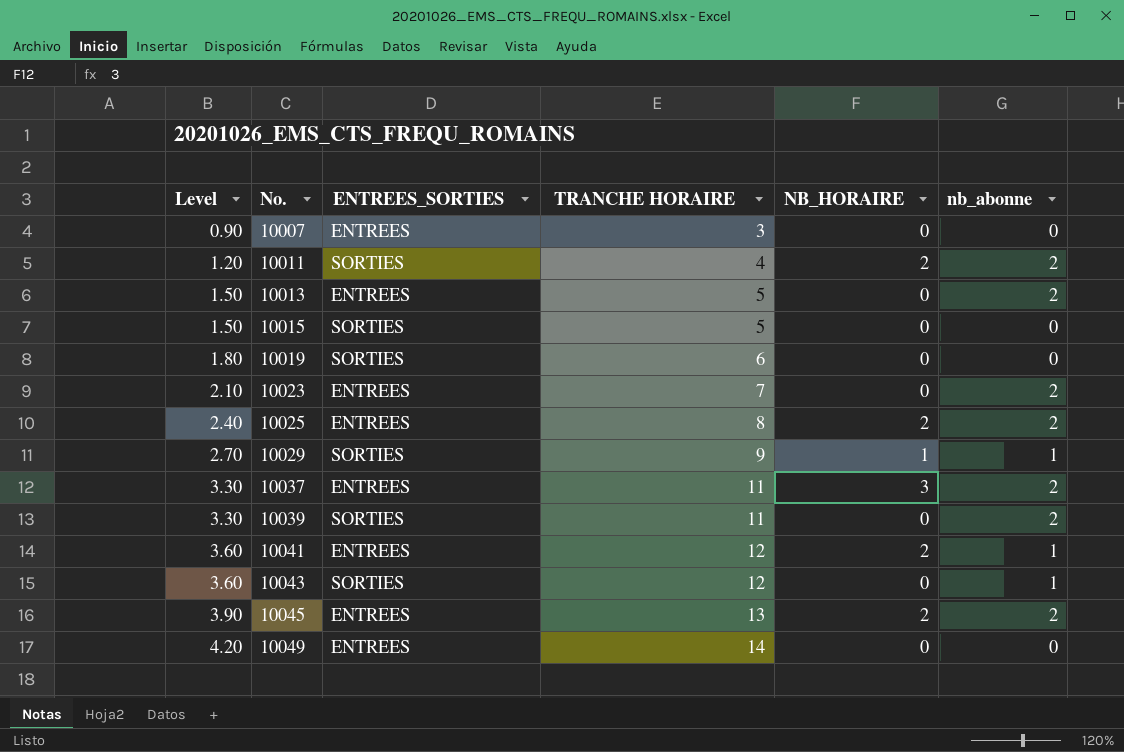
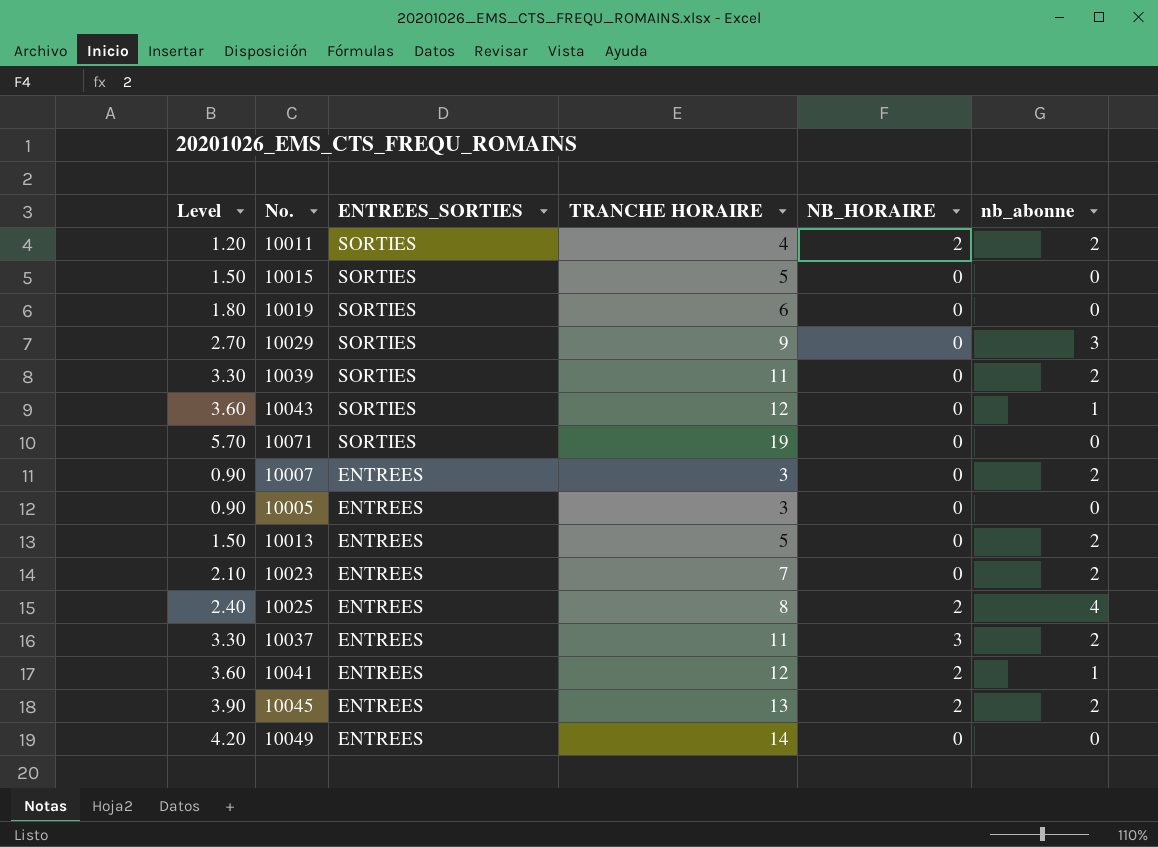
row order: Level ascending -> ENTREES_SORTIES descending
10029 | NB_HORAIRE: 1 -> 0
10029 | nb_abonne: 1 -> 3
row 10071: none -> 5.70 | SORTIES | 19 | 0 | 0
10007 | nb_abonne: 0 -> 2
row 10005: none -> 0.90 | ENTREES | 3 | 0 | 0
10025 | nb_abonne: 2 -> 4

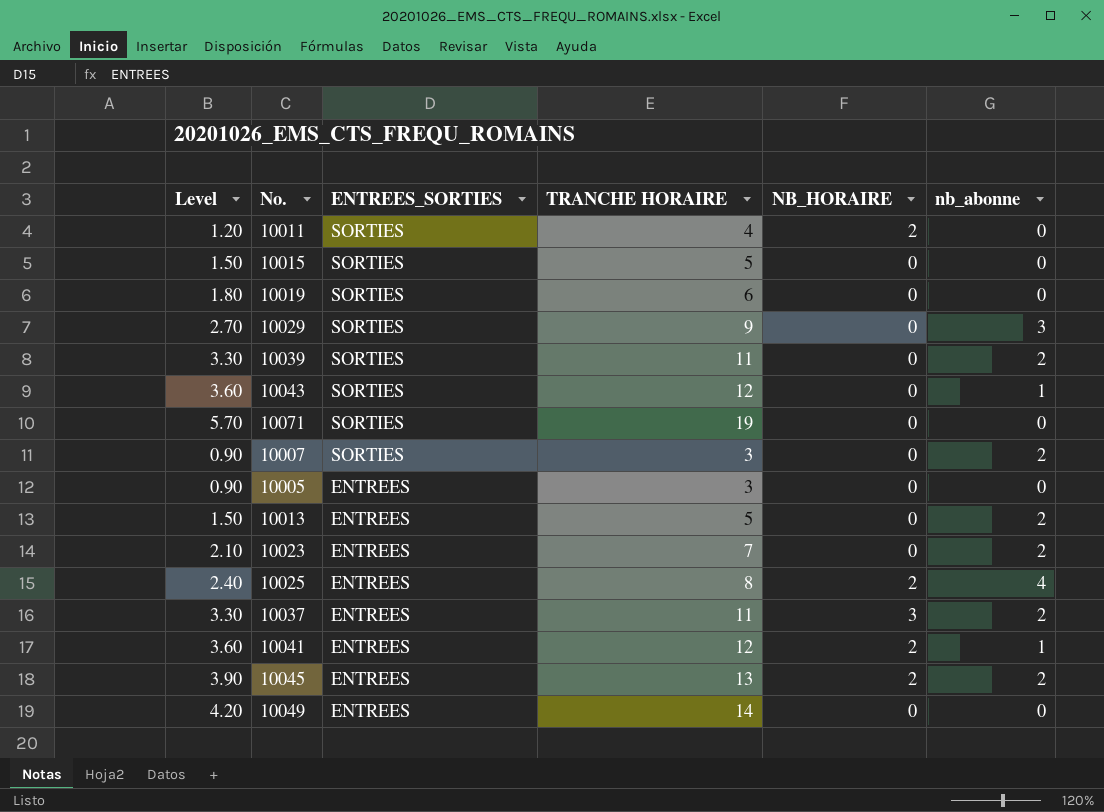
10011 | nb_abonne: 2 -> 0
10007 | ENTREES_SORTIES: ENTREES -> SORTIES

